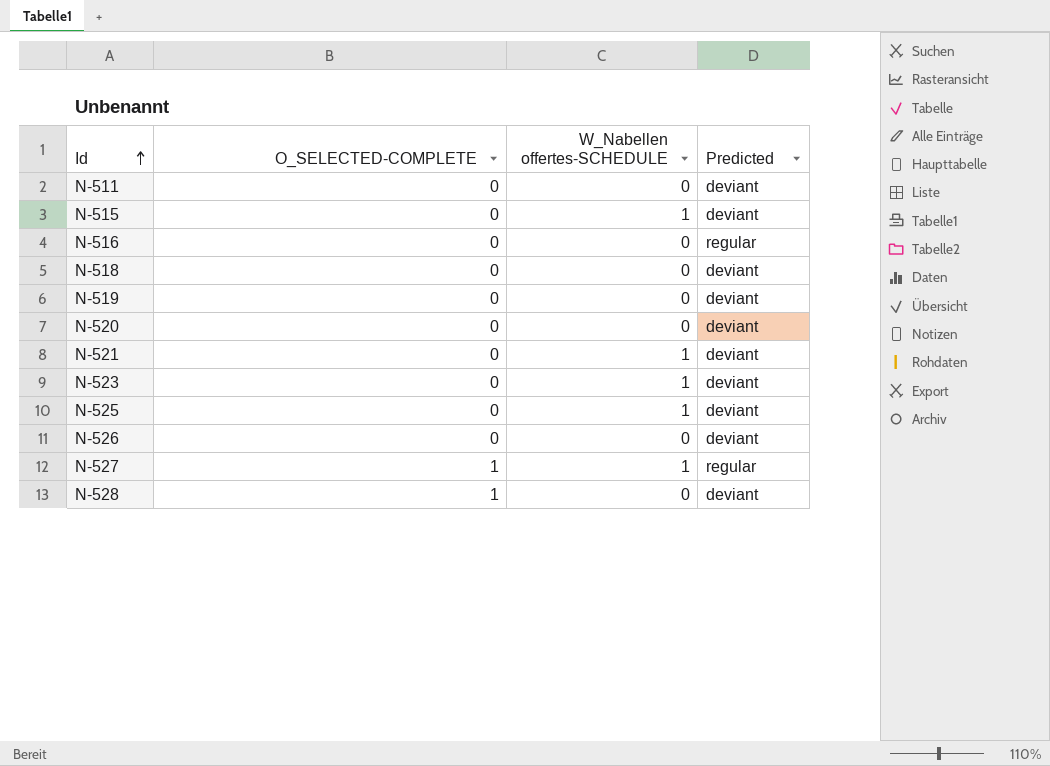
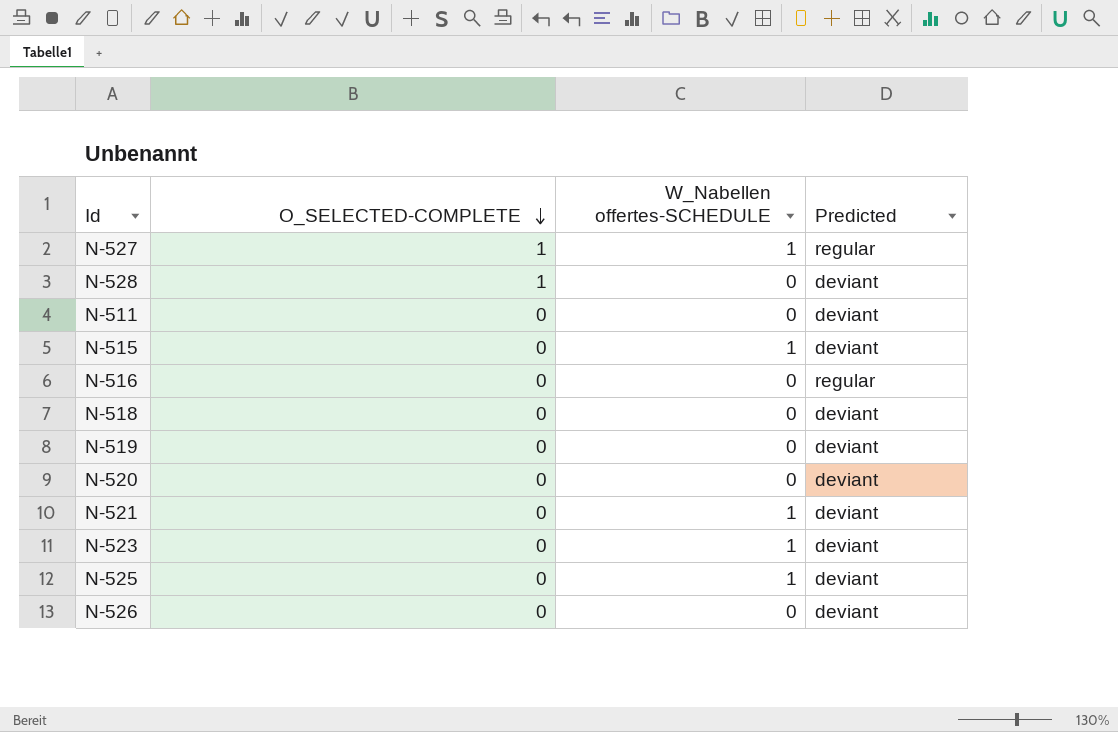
row order: Id ascending -> O_SELECTED-COMPLETE descending

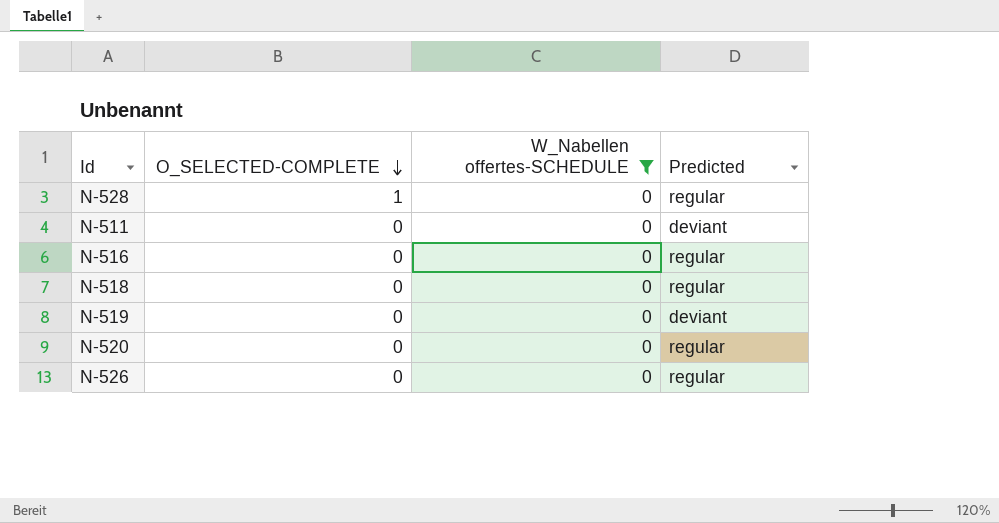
filter: none -> W_Nabellen offertes-SCHEDULE = 0
N-528 | Predicted: deviant -> regular
N-518 | Predicted: deviant -> regular
N-520 | Predicted: deviant -> regular
N-526 | Predicted: deviant -> regular

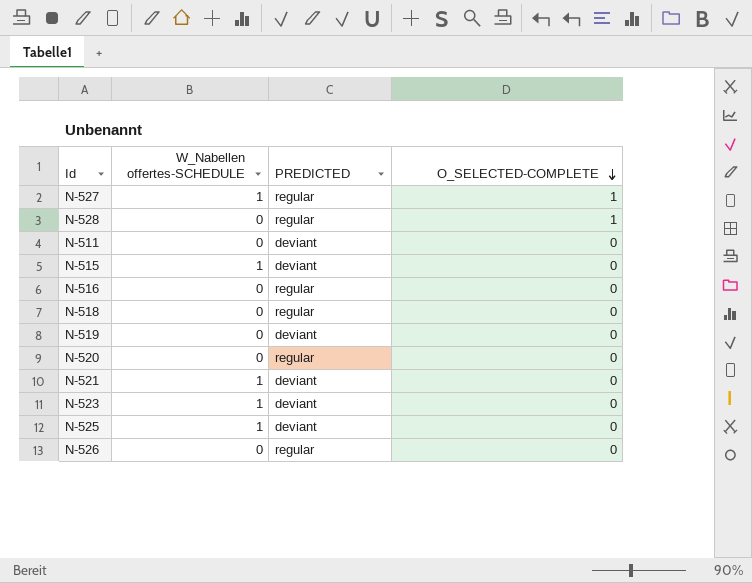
filter: W_Nabellen offertes-SCHEDULE = 0 -> none
column name: Predicted -> PREDICTED
column O_SELECTED-COMPLETE | position: 2 -> 4

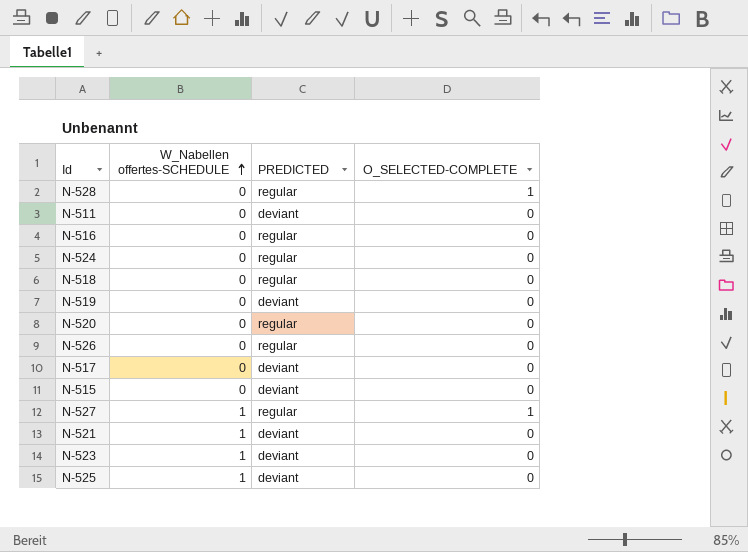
row order: O_SELECTED-COMPLETE descending -> W_Nabellen offertes-SCHEDULE ascending
row N-524: none -> 0 | regular | 0
row N-517: none -> 0 | deviant | 0
N-515 | W_Nabellen offertes-SCHEDULE: 1 -> 0

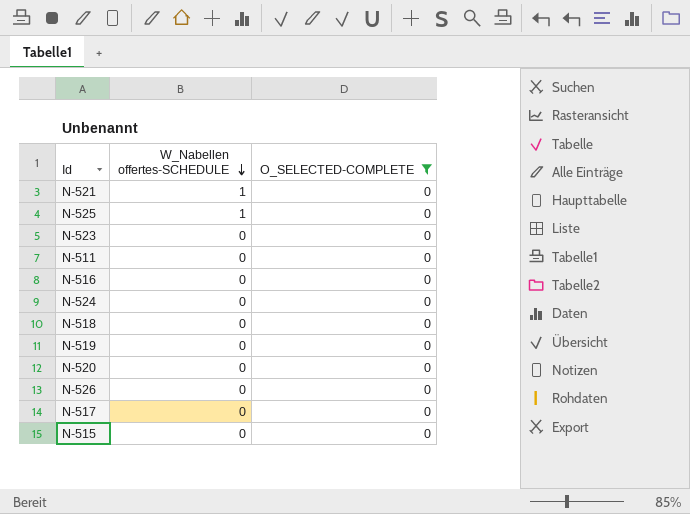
filter: none -> O_SELECTED-COMPLETE = 0
row order: W_Nabellen offertes-SCHEDULE ascending -> W_Nabellen offertes-SCHEDULE descending
column PREDICTED | position: 3 -> none
N-523 | W_Nabellen offertes-SCHEDULE: 1 -> 0

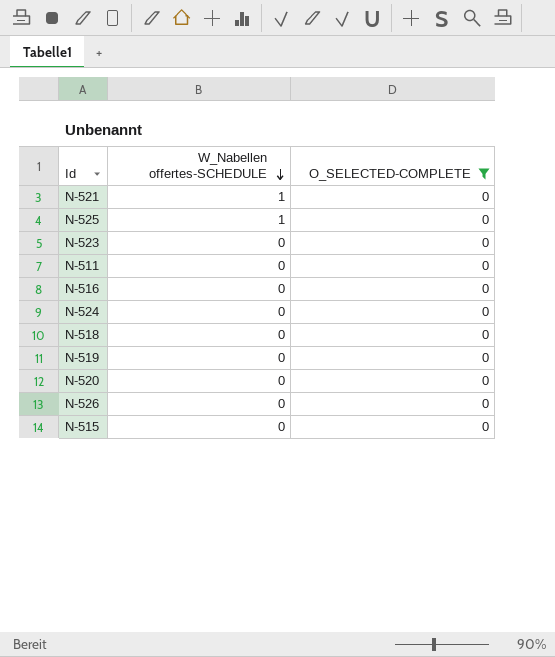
row N-517: 0 | 0 -> none

